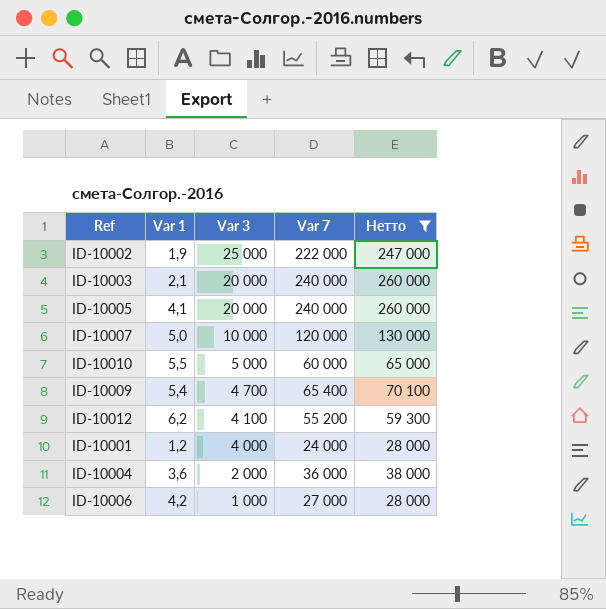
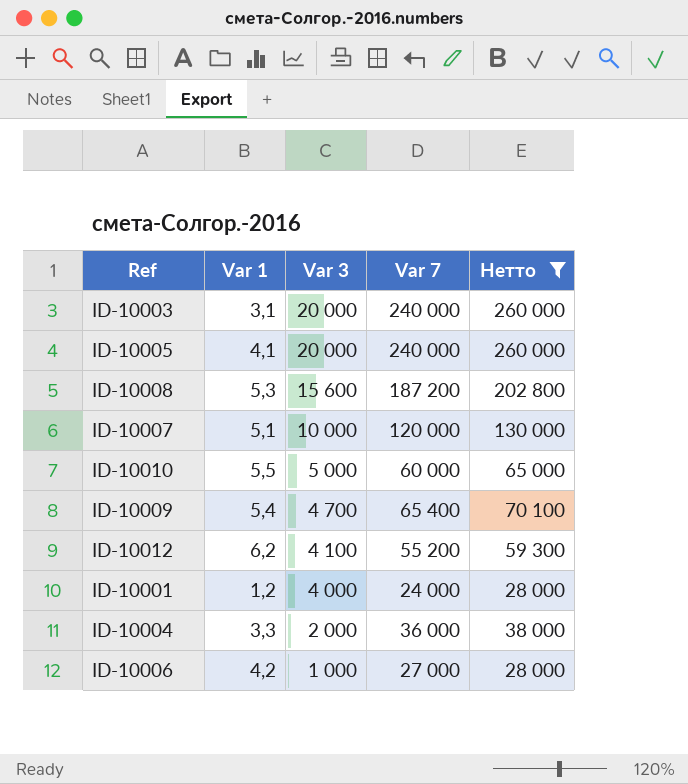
row ID-10002: 1,9 | 25 000 | 222 000 | 247 000 -> none
ID-10003 | Var 1: 2,1 -> 3,1
row ID-10008: none -> 5,3 | 15 600 | 187 200 | 202 800
ID-10007 | Var 1: 5,0 -> 5,1
ID-10004 | Var 1: 3,6 -> 3,3

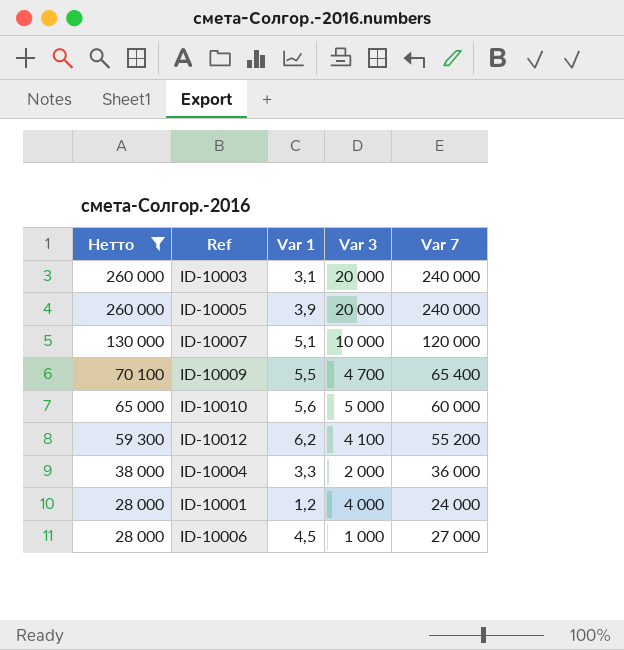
row order: Var 3 descending -> Нетто descending
column Нетто | position: 5 -> 1
row ID-10008: 5,3 | 15 600 | 187 200 | 202 800 -> none
ID-10005 | Var 1: 4,1 -> 3,9
ID-10009 | Var 1: 5,4 -> 5,5
ID-10010 | Var 1: 5,5 -> 5,6
ID-10006 | Var 1: 4,2 -> 4,5

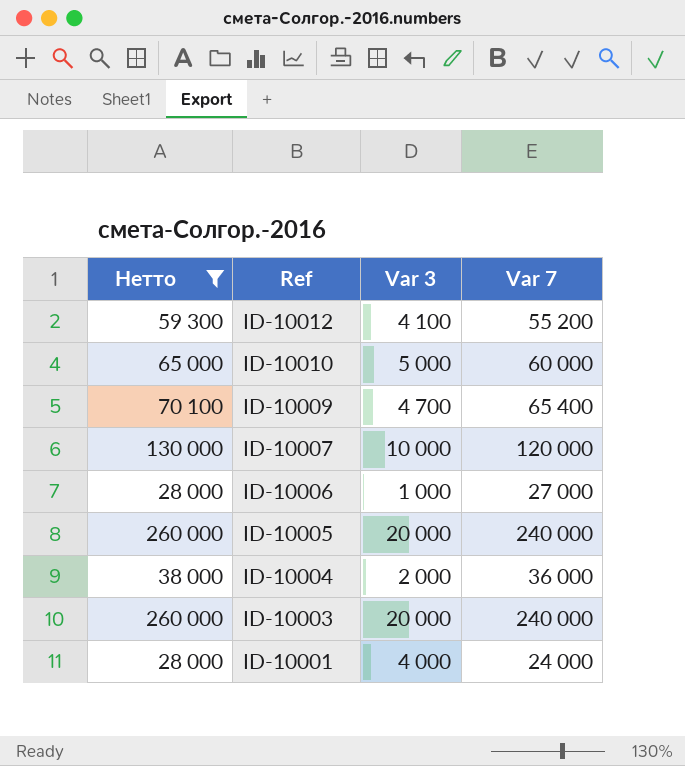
row order: Нетто descending -> Ref descending
column Var 1 | position: 3 -> none

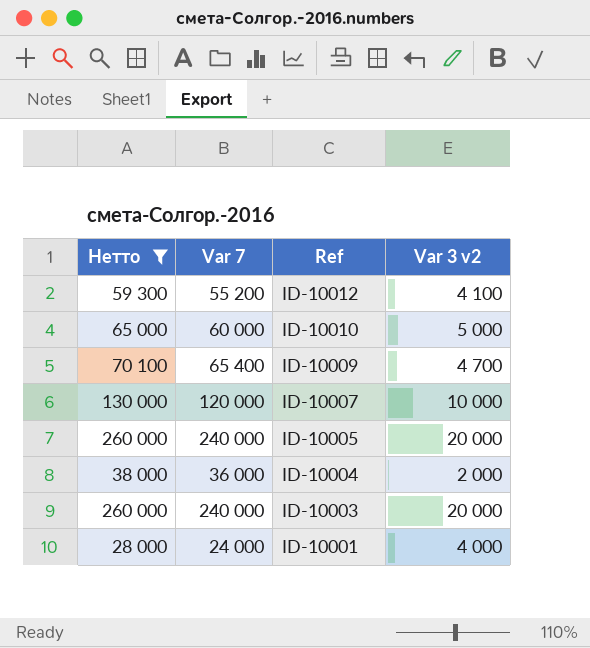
column Var 7 | position: 4 -> 2
column name: Var 3 -> Var 3 v2
row ID-10006: 28 000 | 1 000 | 27 000 -> none

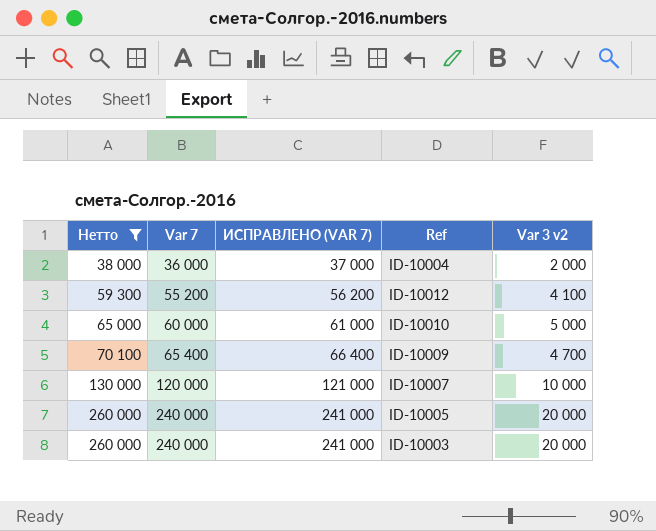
row order: Ref descending -> Нетто ascending
column ИСПРАВЛЕНО (VAR 7) | formula: none -> [Var 7] + 1000
row ID-10001: 28 000 | 24 000 | 4 000 -> none

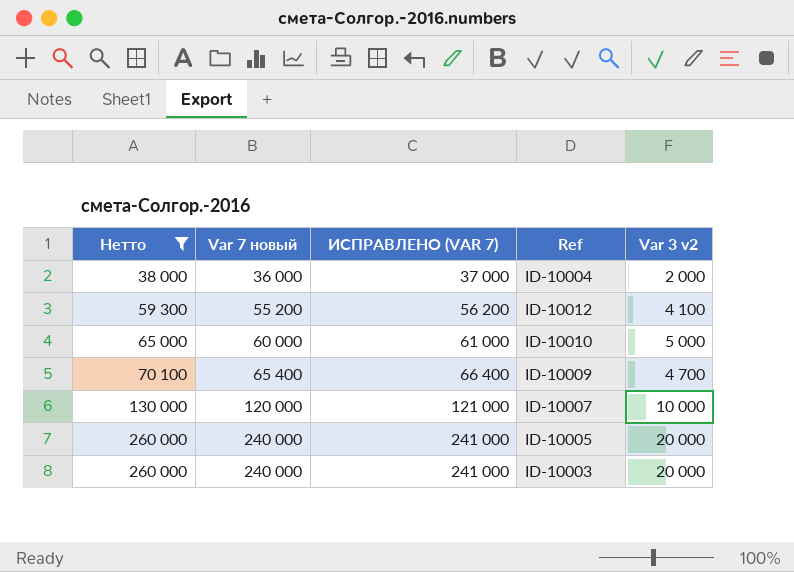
column name: Var 7 -> Var 7 новый

